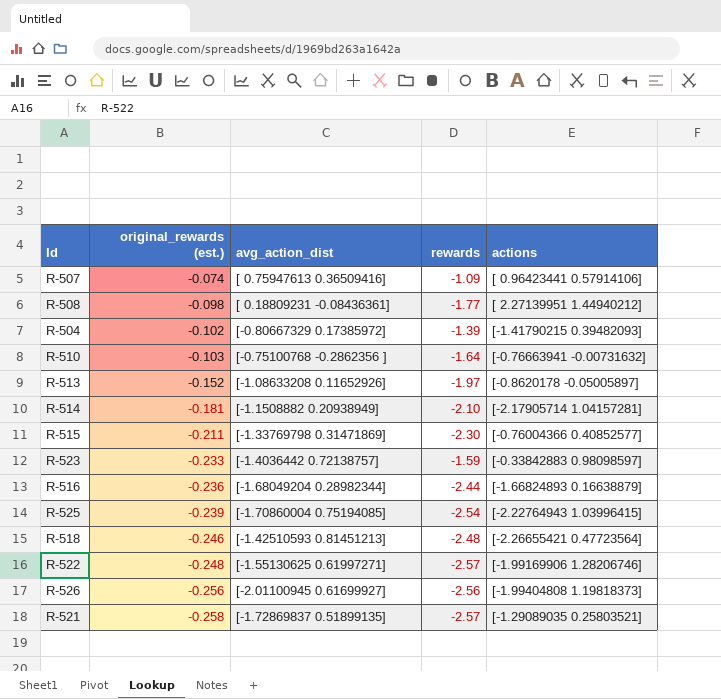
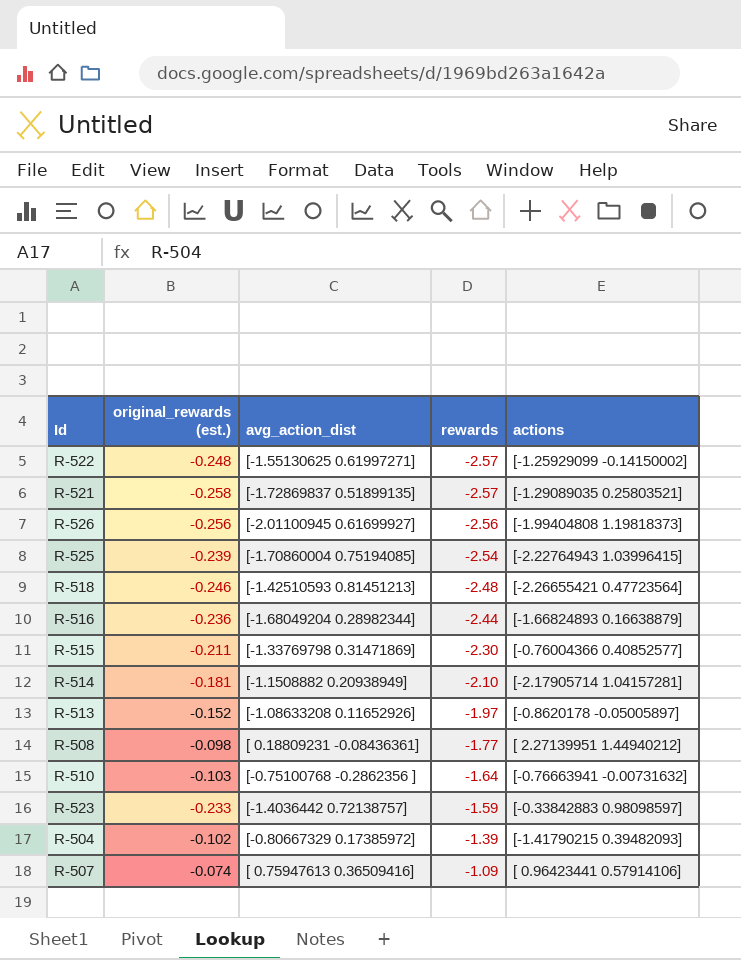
row order: original_rewards (est.) descending -> rewards ascending
R-522 | actions: [-1.99169906 1.28206746] -> [-1.25929099 -0.14150002]

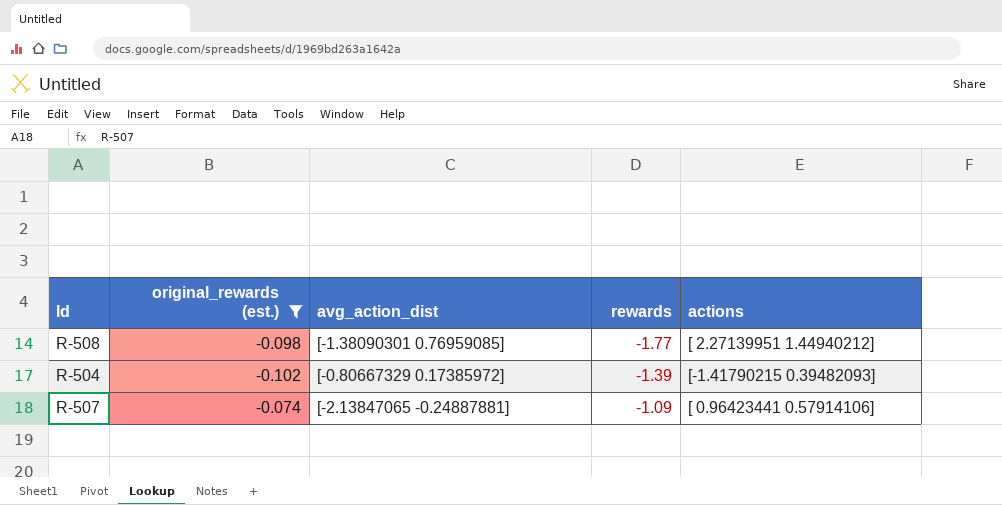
filter: none -> original_rewards (est.) >= -0.102
R-508 | avg_action_dist: [ 0.18809231 -0.08436361] -> [-1.38090301 0.76959085]
R-507 | avg_action_dist: [ 0.75947613 0.36509416] -> [-2.13847065 -0.24887881]

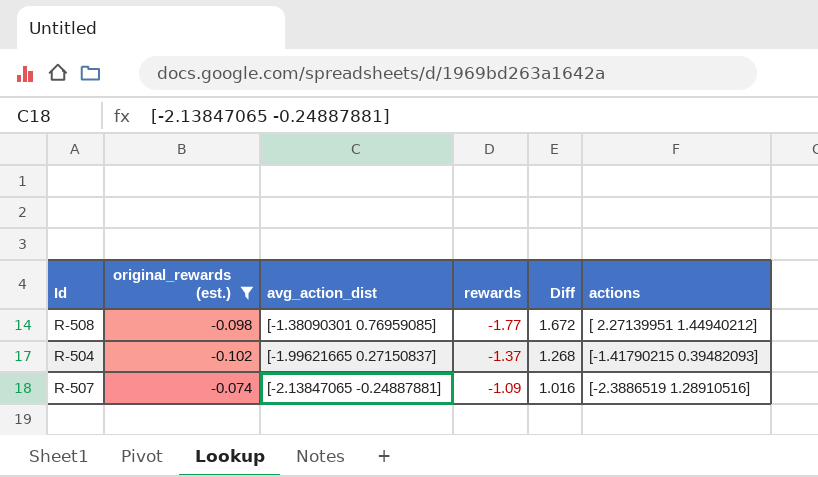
column Diff | formula: none -> [original_rewards (est.)] - [rewards]
R-504 | avg_action_dist: [-0.80667329 0.17385972] -> [-1.99621665 0.27150837]
R-504 | rewards: -1.39 -> -1.37
R-507 | actions: [ 0.96423441 0.57914106] -> [-2.3886519 1.28910516]

